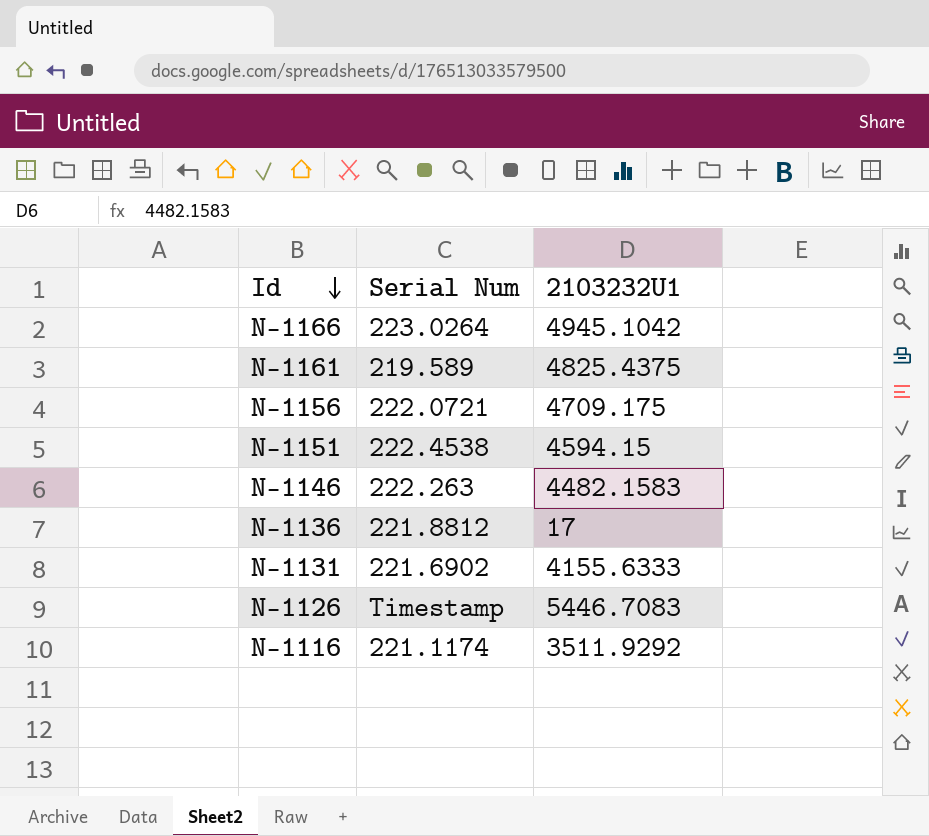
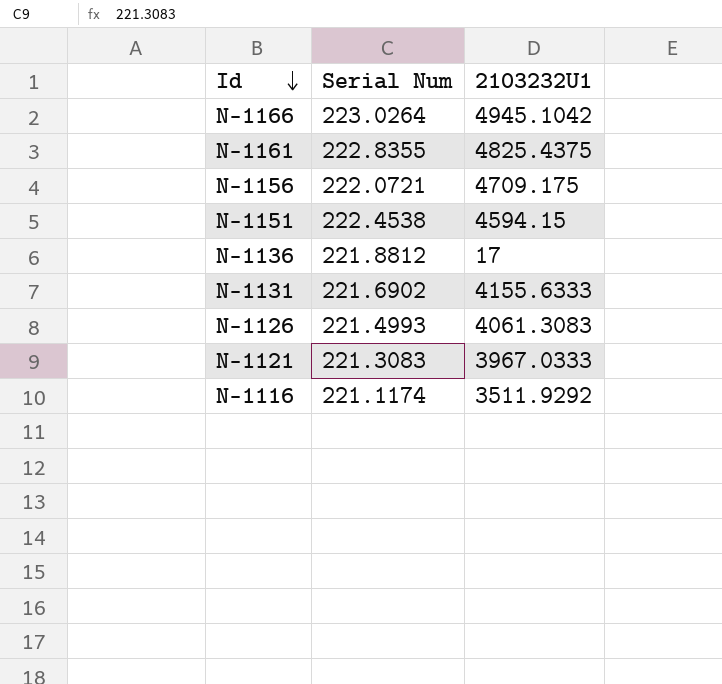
row N-1146: 222.263 | 4482.1583 -> none
N-1161 | Serial Num: 219.589 -> 222.8355
N-1126 | Serial Num: Timestamp -> 221.4993
N-1126 | 2103232U1: 5446.7083 -> 4061.3083
row N-1121: none -> 221.3083 | 3967.0333

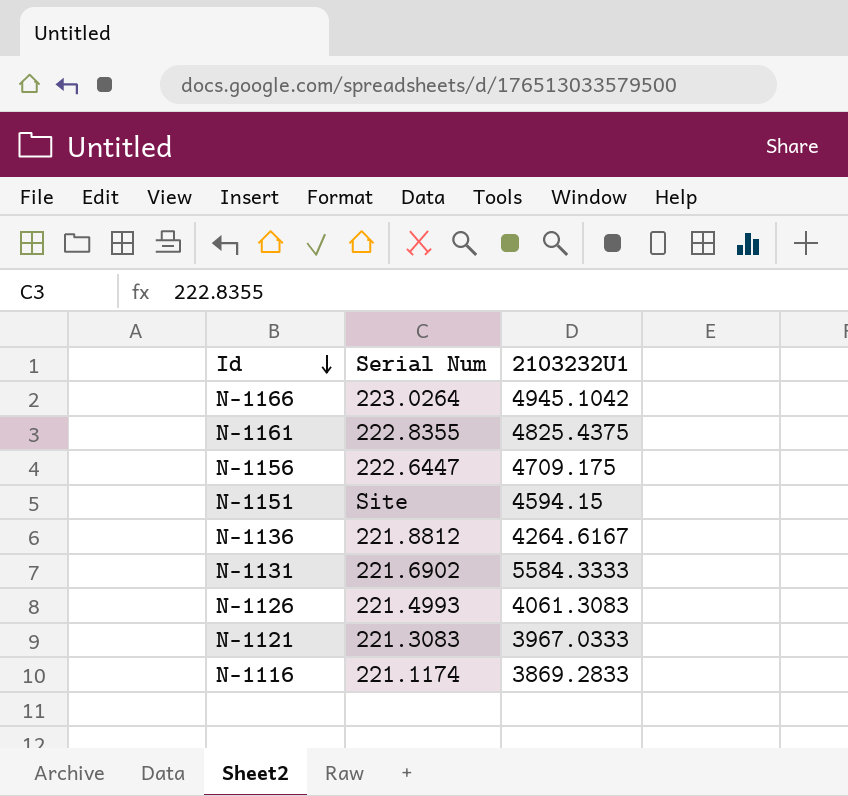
N-1156 | Serial Num: 222.0721 -> 222.6447
N-1151 | Serial Num: 222.4538 -> Site
N-1136 | 2103232U1: 17 -> 4264.6167
N-1131 | 2103232U1: 4155.6333 -> 5584.3333
N-1116 | 2103232U1: 3511.9292 -> 3869.2833

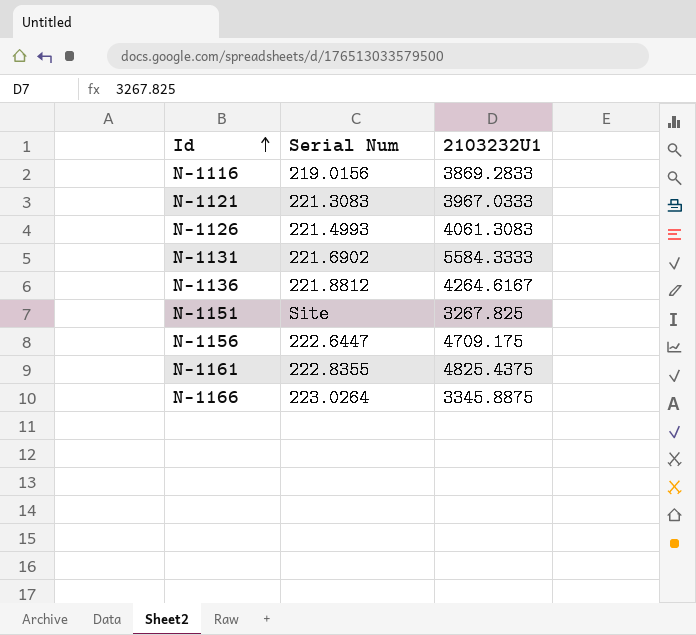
row order: Id descending -> Id ascending
N-1116 | Serial Num: 221.1174 -> 219.0156
N-1151 | 2103232U1: 4594.15 -> 3267.825
N-1166 | 2103232U1: 4945.1042 -> 3345.8875

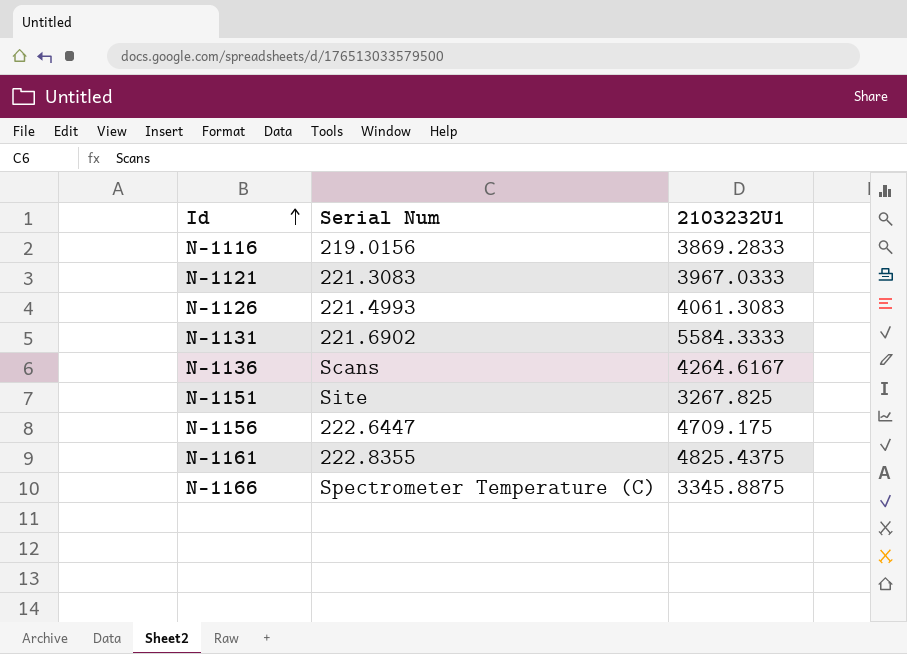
N-1136 | Serial Num: 221.8812 -> Scans
N-1166 | Serial Num: 223.0264 -> Spectrometer Temperature (C)

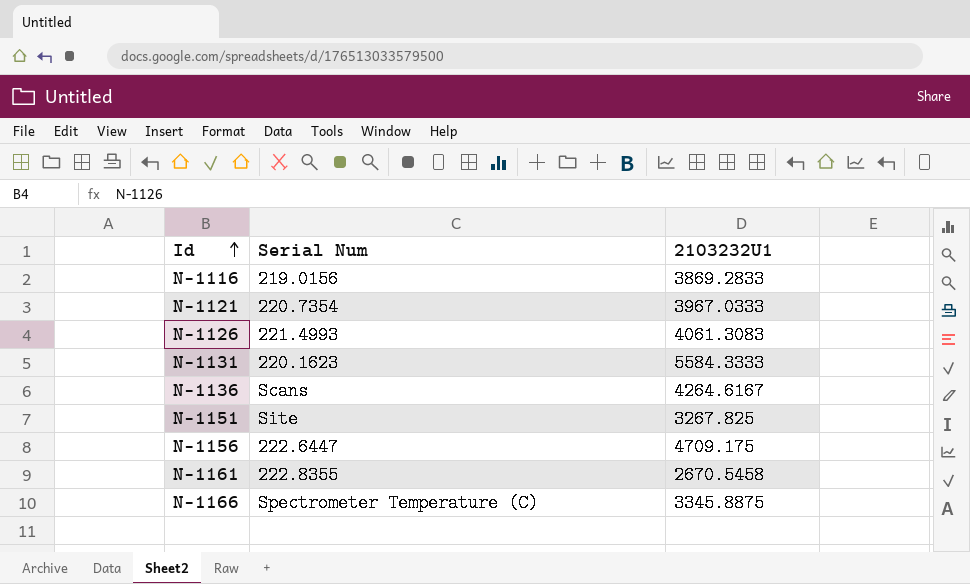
N-1121 | Serial Num: 221.3083 -> 220.7354
N-1131 | Serial Num: 221.6902 -> 220.1623
N-1161 | 2103232U1: 4825.4375 -> 2670.5458

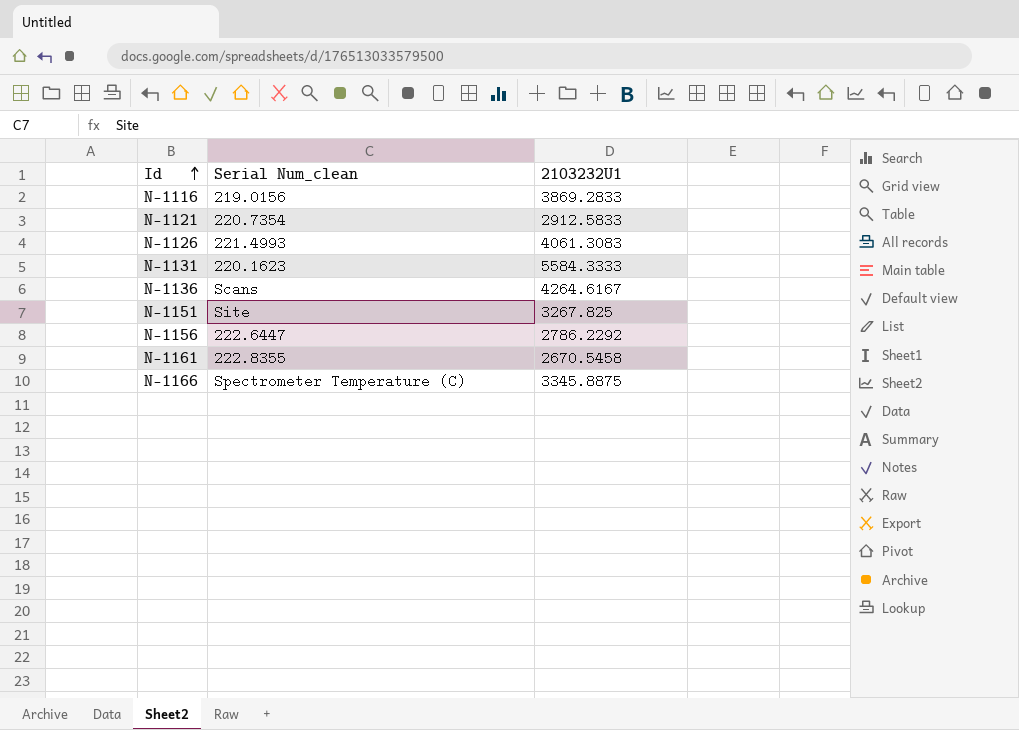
column name: Serial Num -> Serial Num_clean
N-1121 | 2103232U1: 3967.0333 -> 2912.5833
N-1156 | 2103232U1: 4709.175 -> 2786.2292

